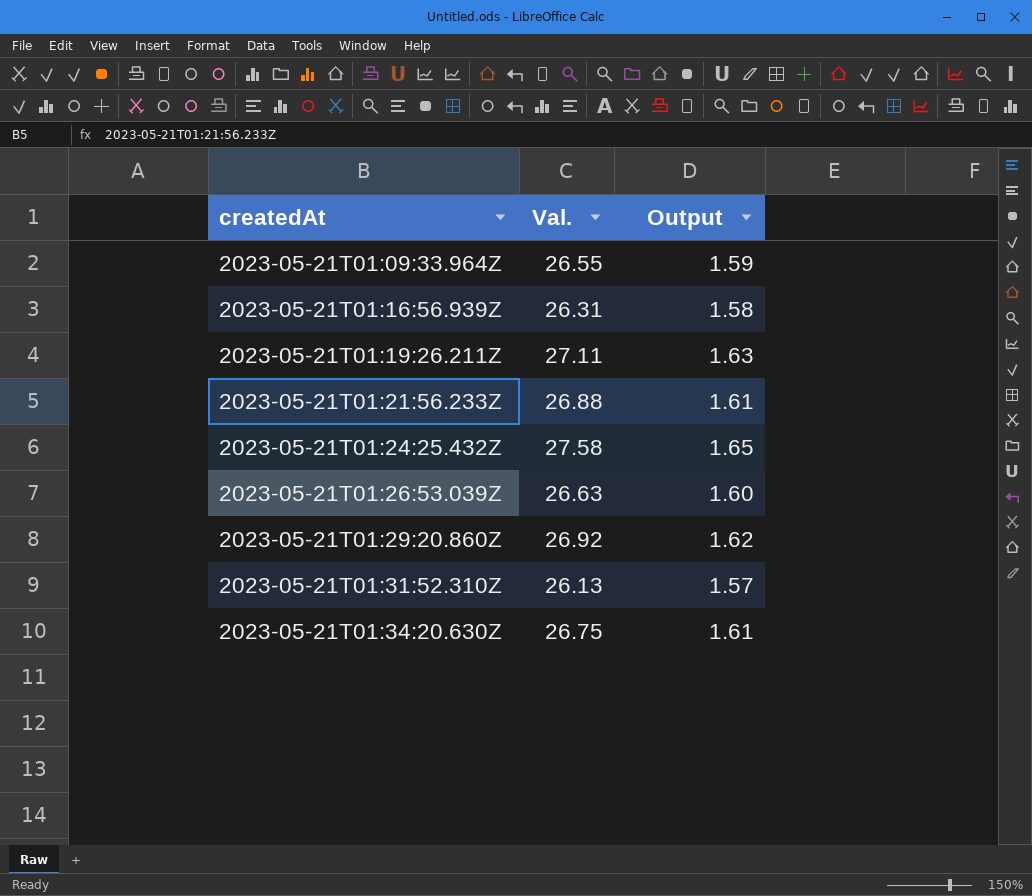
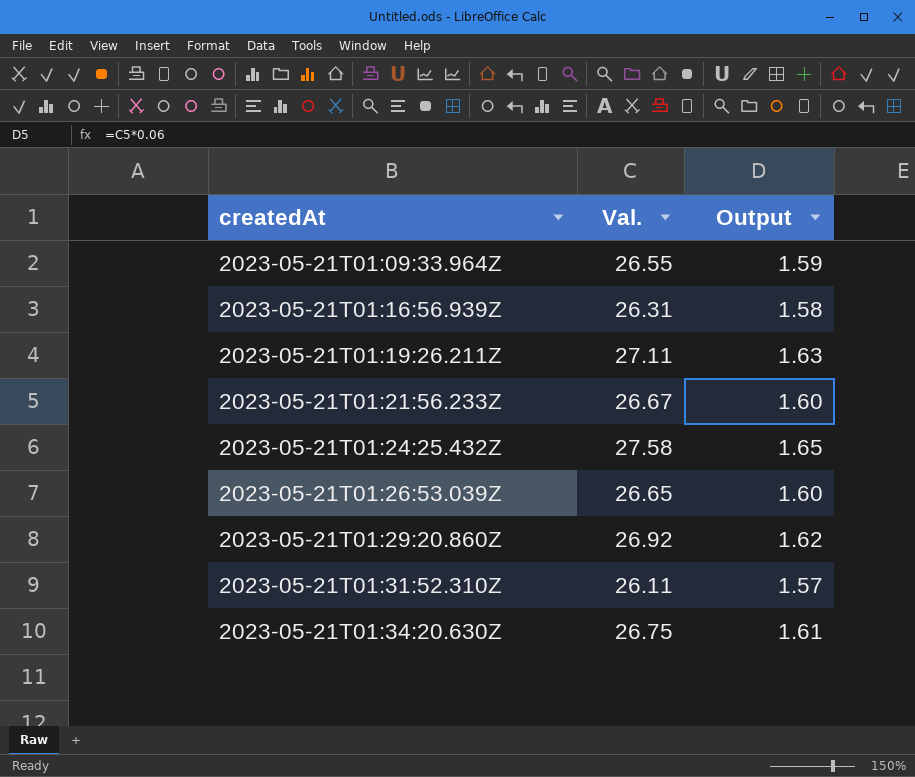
2023-05-21T01:21:56.233Z | Val.: 26.88 -> 26.67
2023-05-21T01:21:56.233Z | Output: 1.61 -> 1.60
2023-05-21T01:26:53.039Z | Val.: 26.63 -> 26.65
2023-05-21T01:31:52.310Z | Val.: 26.13 -> 26.11

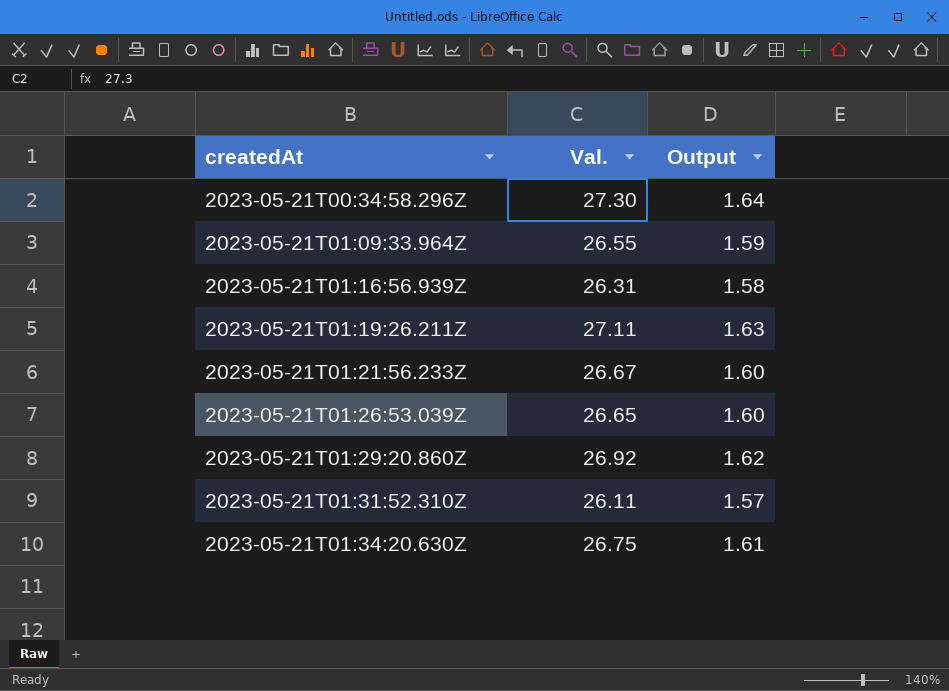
row 2023-05-21T01:24:25.432Z: 27.58 | 1.65 -> none
row 2023-05-21T00:34:58.296Z: none -> 27.30 | 1.64

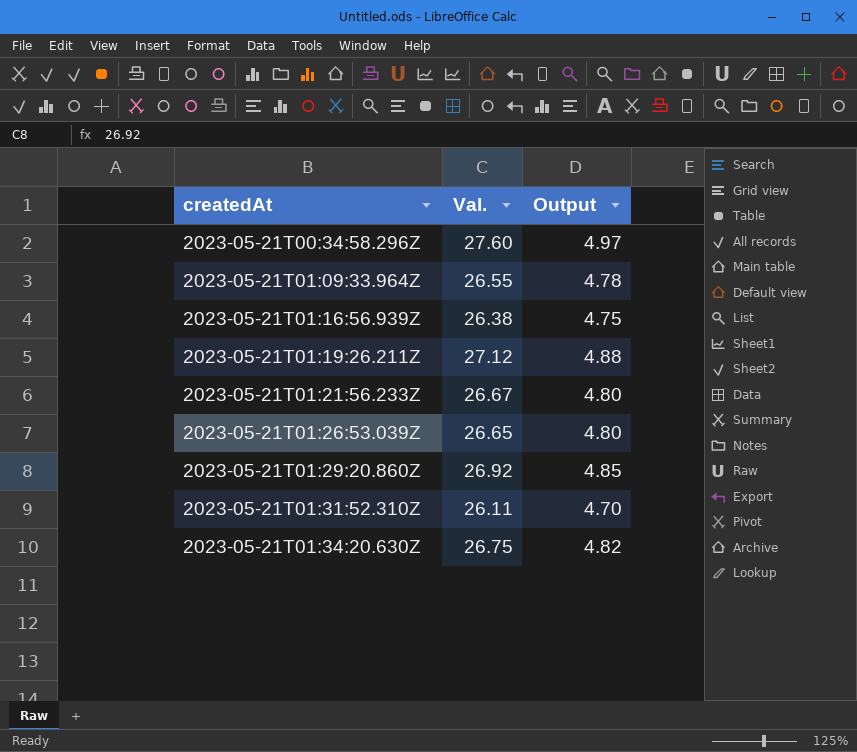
column Output | formula: [Val.] * 0.06 -> [Val.] * 0.18
2023-05-21T00:34:58.296Z | Val.: 27.30 -> 27.60
2023-05-21T01:16:56.939Z | Val.: 26.31 -> 26.38
2023-05-21T01:19:26.211Z | Val.: 27.11 -> 27.12

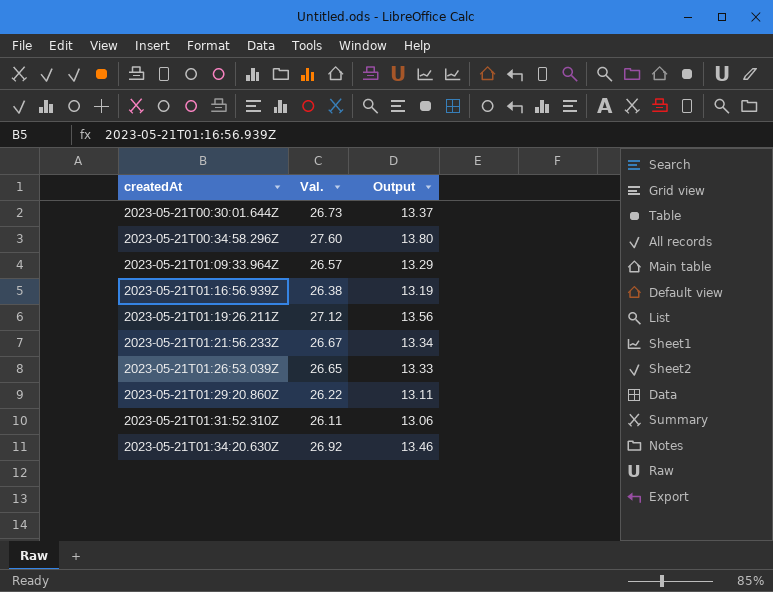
column Output | formula: [Val.] * 0.18 -> [Val.] * 0.5
row 2023-05-21T00:30:01.644Z: none -> 26.73 | 13.37
2023-05-21T01:09:33.964Z | Val.: 26.55 -> 26.57
2023-05-21T01:29:20.860Z | Val.: 26.92 -> 26.22
2023-05-21T01:34:20.630Z | Val.: 26.75 -> 26.92

